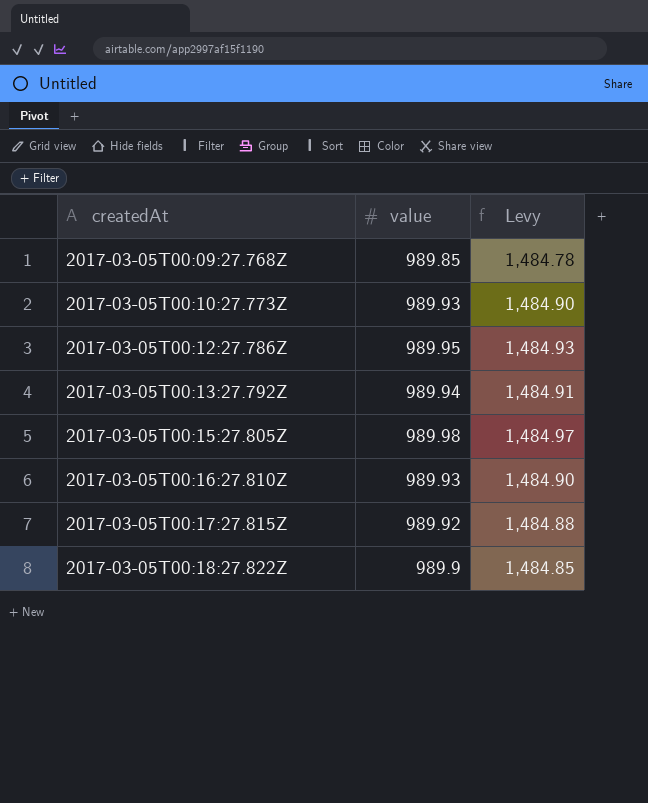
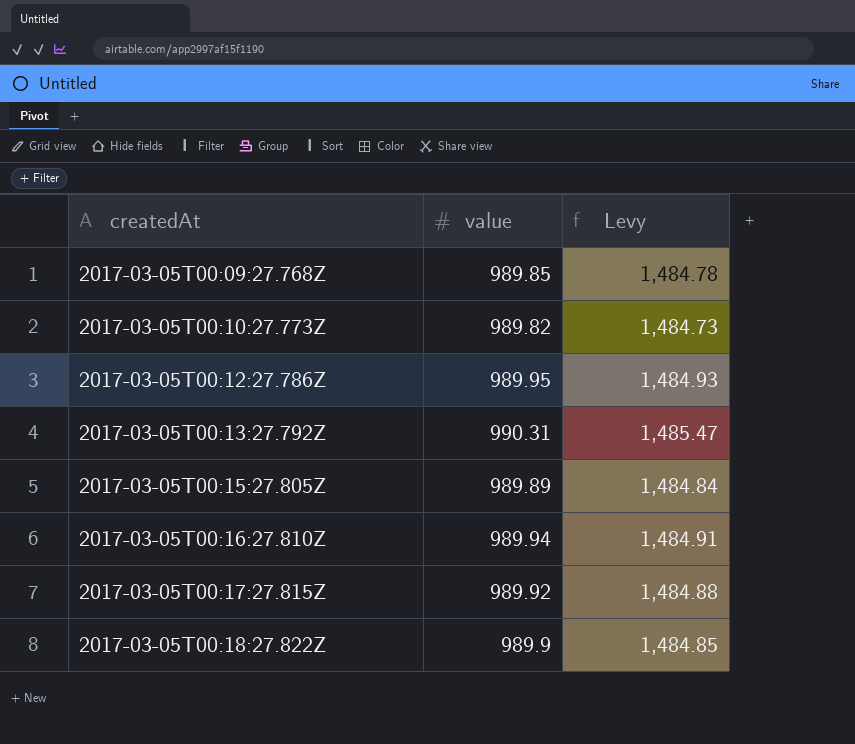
2017-03-05T00:10:27.773Z | value: 989.93 -> 989.82
2017-03-05T00:10:27.773Z | Levy: 1,484.90 -> 1,484.73
2017-03-05T00:13:27.792Z | value: 989.94 -> 990.31
2017-03-05T00:13:27.792Z | Levy: 1,484.91 -> 1,485.47
2017-03-05T00:15:27.805Z | value: 989.98 -> 989.89
2017-03-05T00:15:27.805Z | Levy: 1,484.97 -> 1,484.84
2017-03-05T00:16:27.810Z | value: 989.93 -> 989.94
2017-03-05T00:16:27.810Z | Levy: 1,484.90 -> 1,484.91

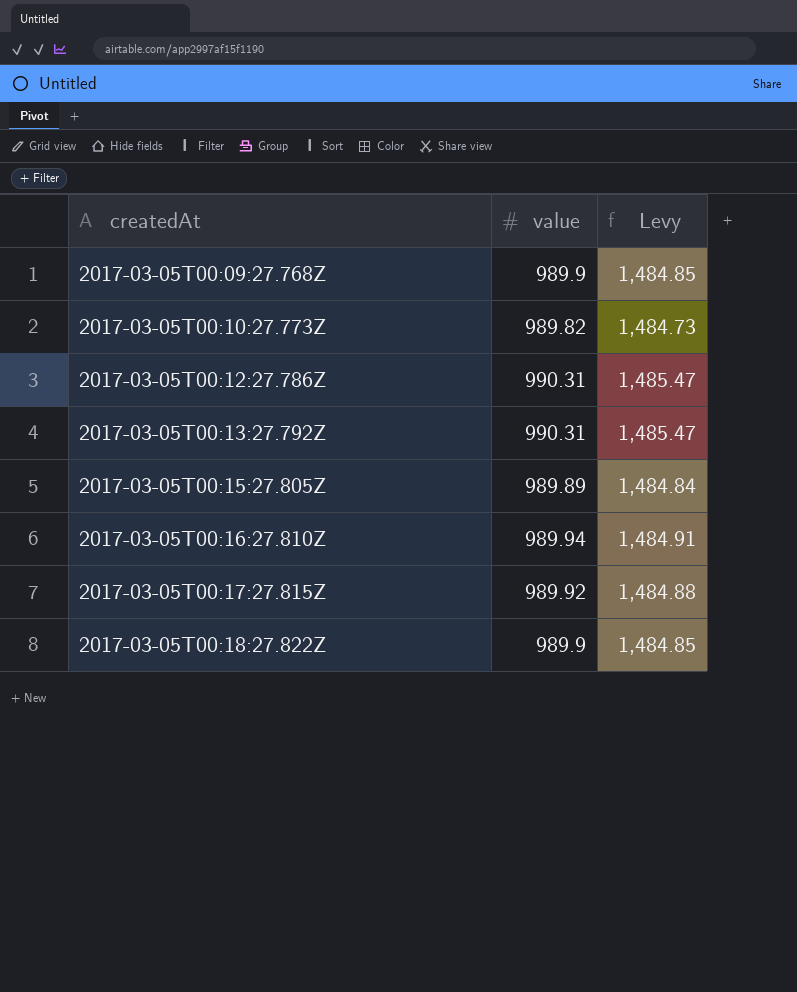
2017-03-05T00:09:27.768Z | value: 989.85 -> 989.9
2017-03-05T00:09:27.768Z | Levy: 1,484.78 -> 1,484.85
2017-03-05T00:12:27.786Z | value: 989.95 -> 990.31
2017-03-05T00:12:27.786Z | Levy: 1,484.93 -> 1,485.47

